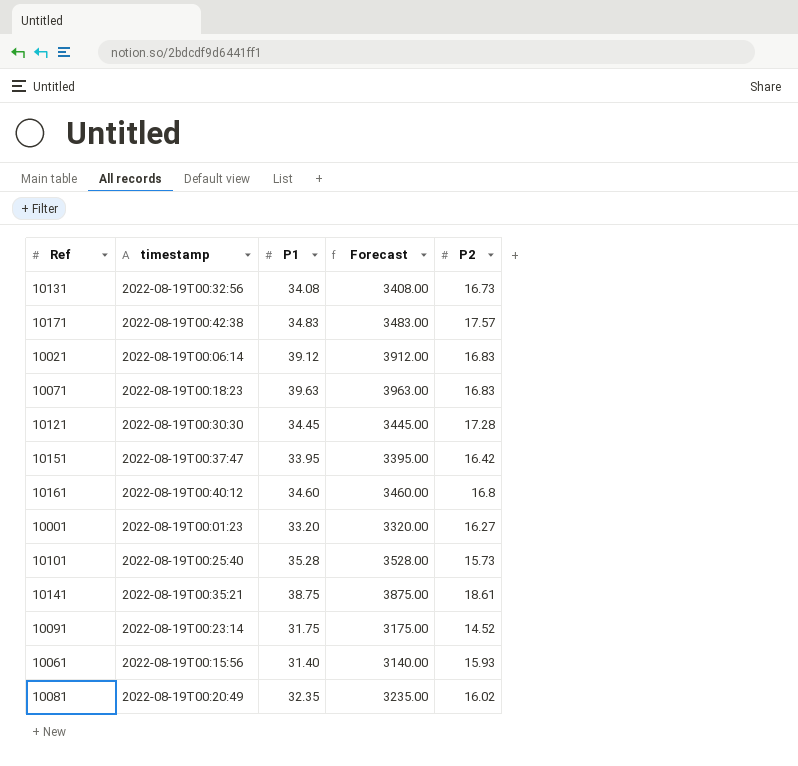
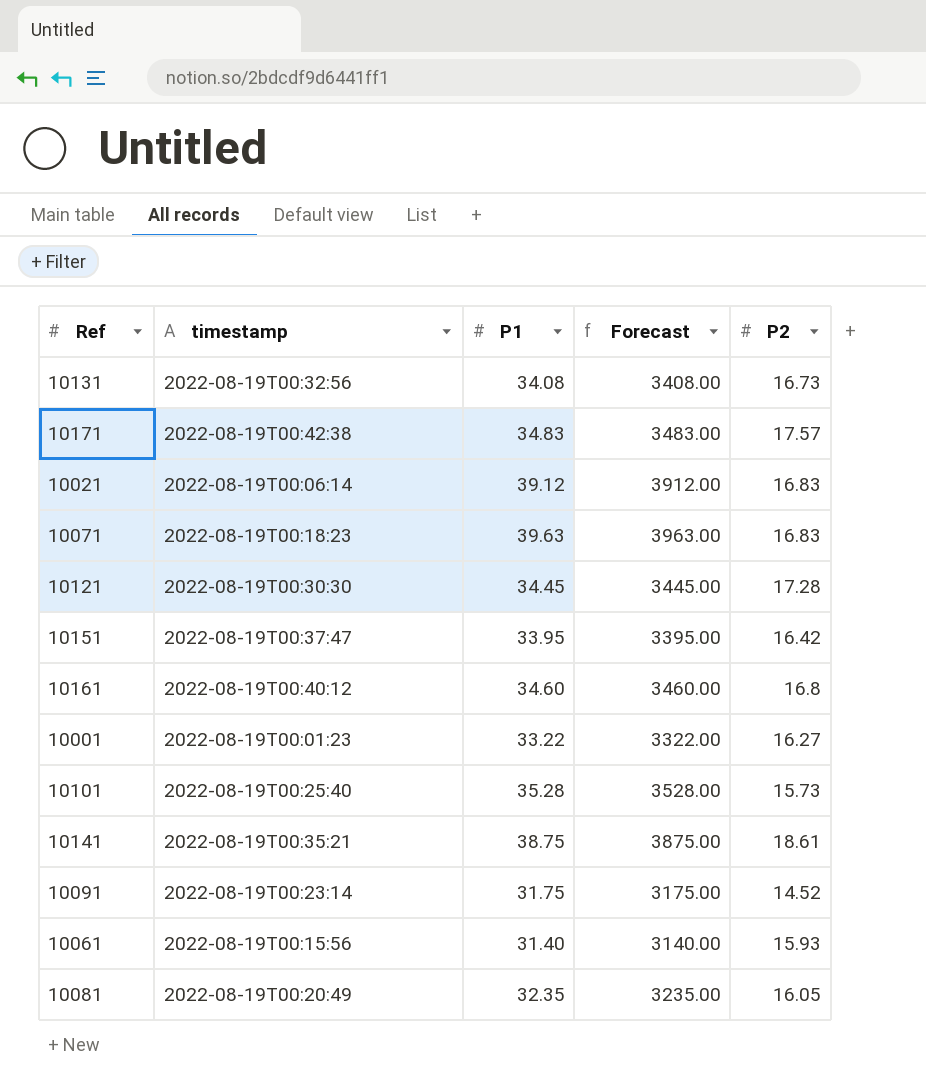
10001 | P1: 33.20 -> 33.22
10001 | Forecast: 3320.00 -> 3322.00
10081 | P2: 16.02 -> 16.05

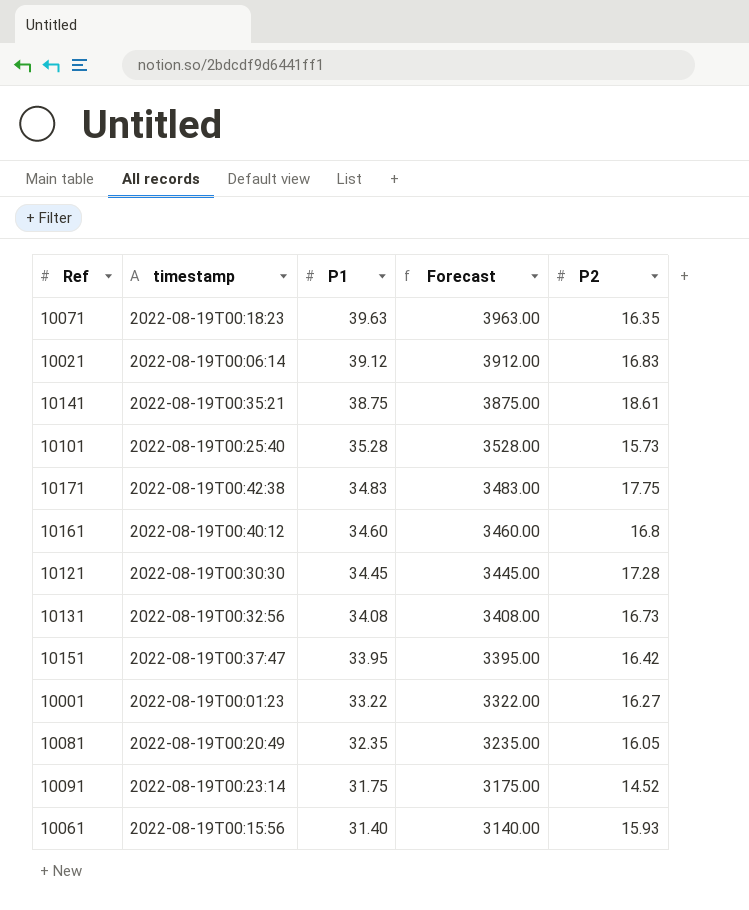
row order: none -> P1 descending
10071 | P2: 16.83 -> 16.35
10171 | P2: 17.57 -> 17.75

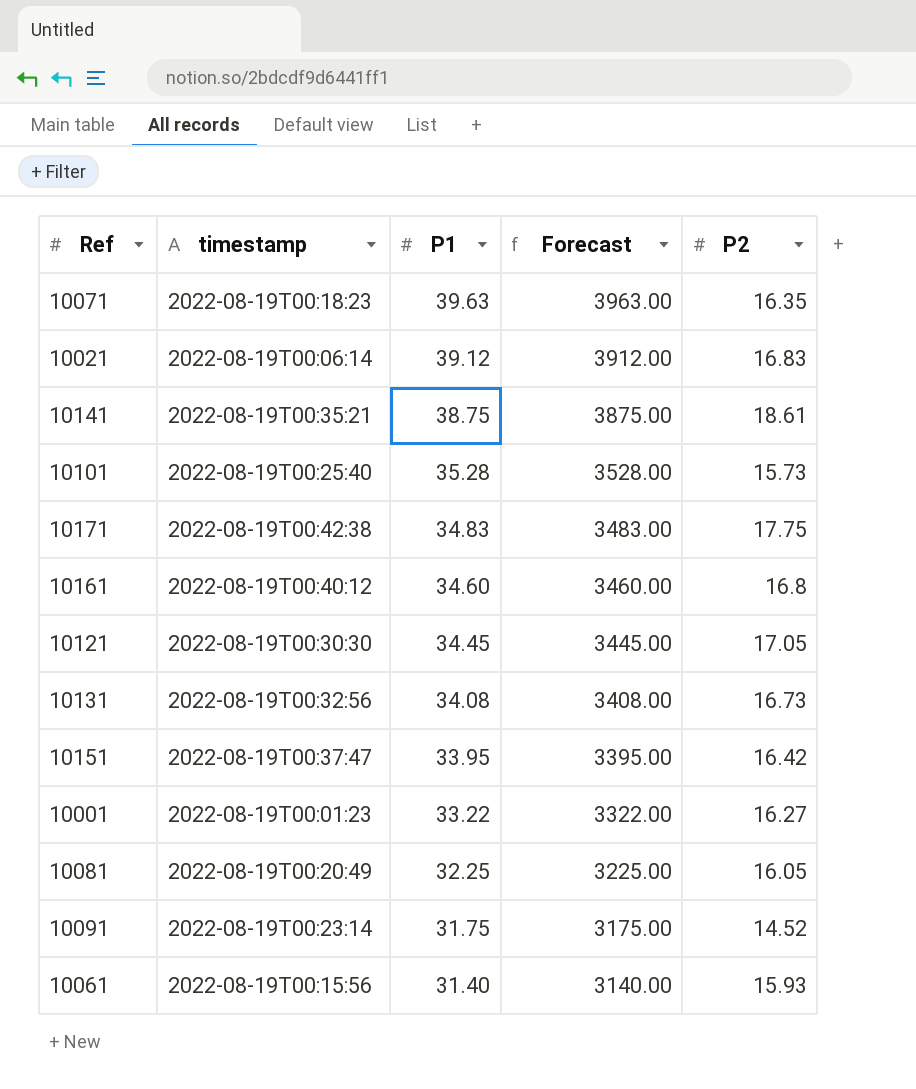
10121 | P2: 17.28 -> 17.05
10081 | P1: 32.35 -> 32.25
10081 | Forecast: 3235.00 -> 3225.00

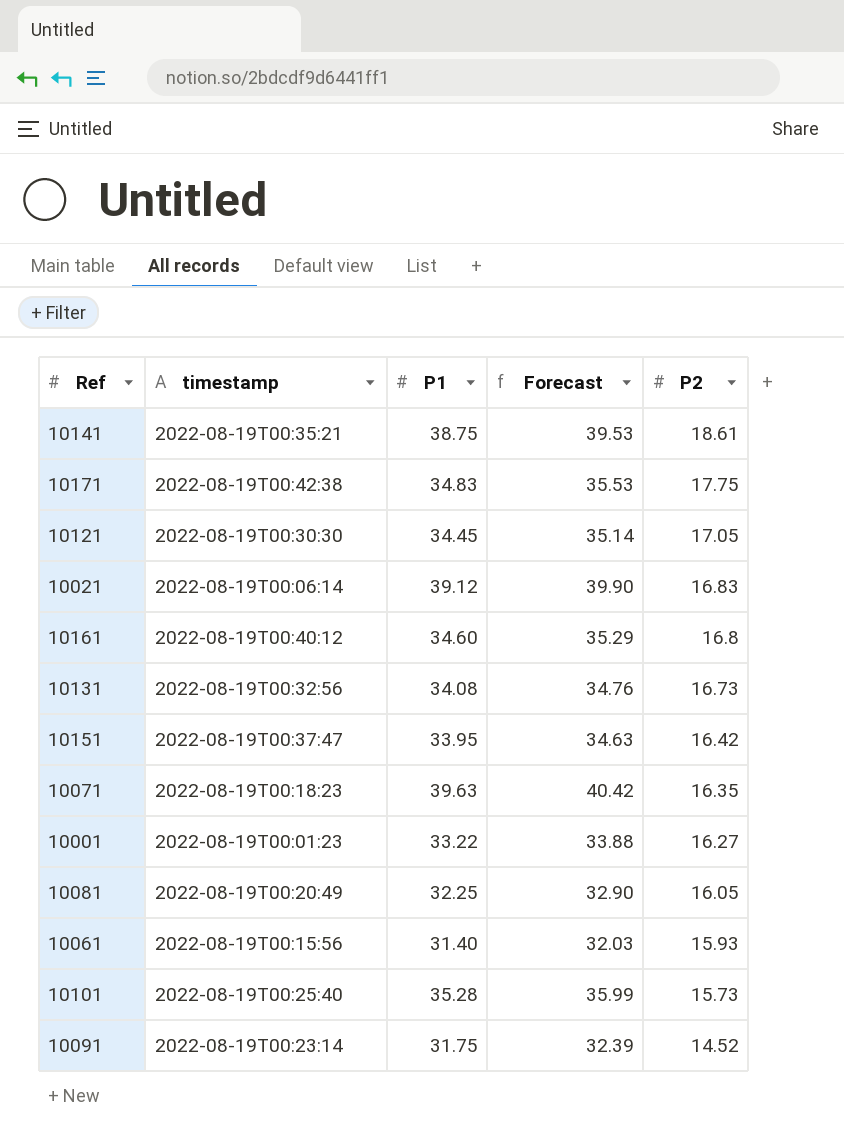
row order: P1 descending -> P2 descending
column Forecast | formula: [P1] * 100 -> [P1] * 1.02

